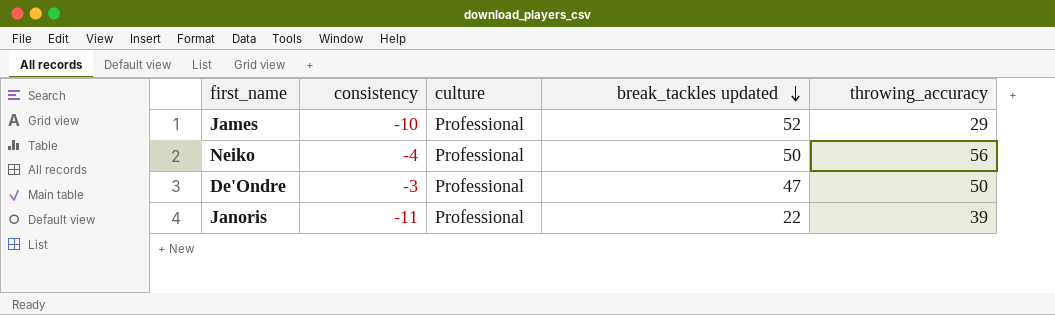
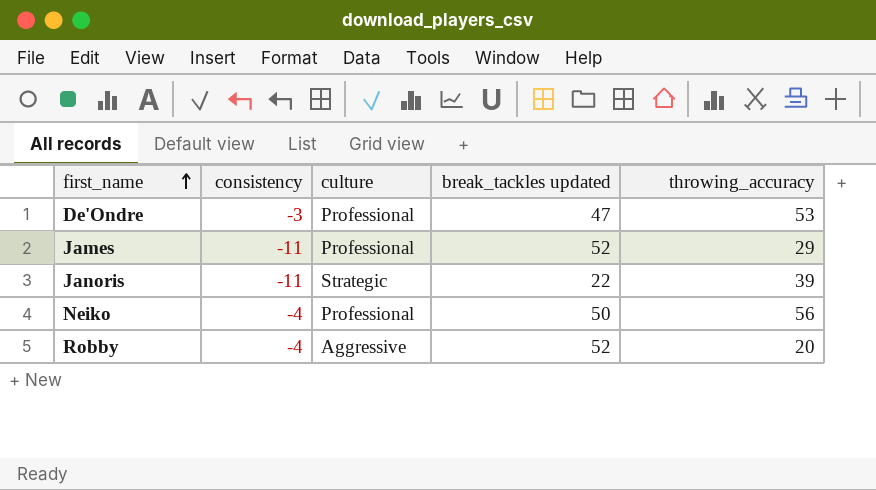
row order: break_tackles updated descending -> first_name ascending
De'Ondre | throwing_accuracy: 50 -> 53
James | consistency: -10 -> -11
Janoris | culture: Professional -> Strategic
row Robby: none -> -4 | Aggressive | 52 | 20

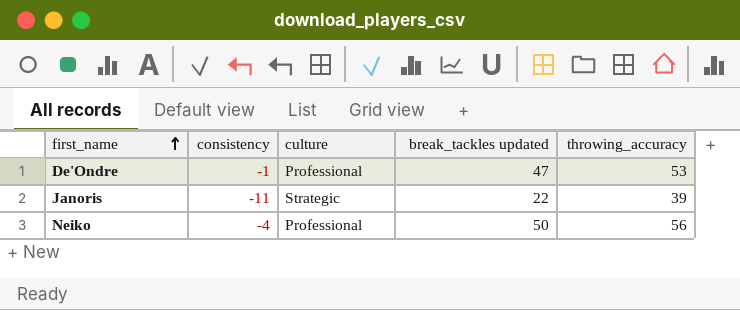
row James: -11 | Professional | 52 | 29 -> none
row Robby: -4 | Aggressive | 52 | 20 -> none
De'Ondre | consistency: -3 -> -1

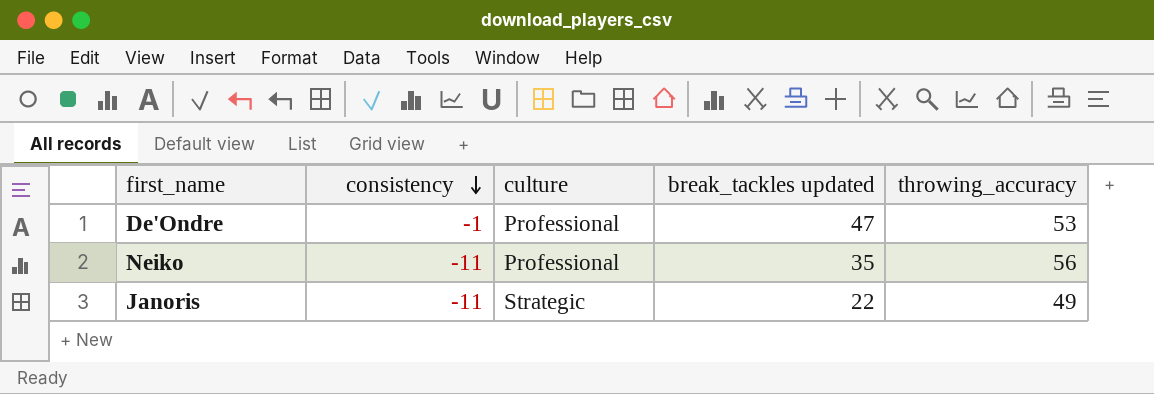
row order: first_name ascending -> consistency descending
Neiko | consistency: -4 -> -11
Neiko | break_tackles updated: 50 -> 35
Janoris | throwing_accuracy: 39 -> 49

